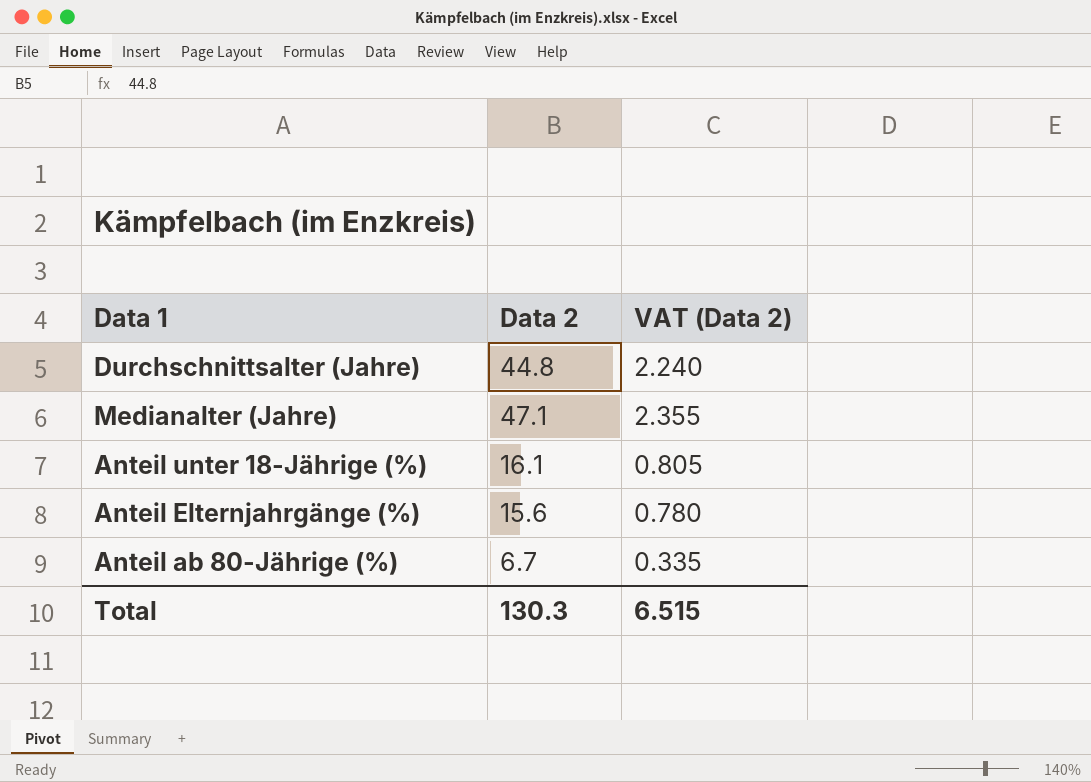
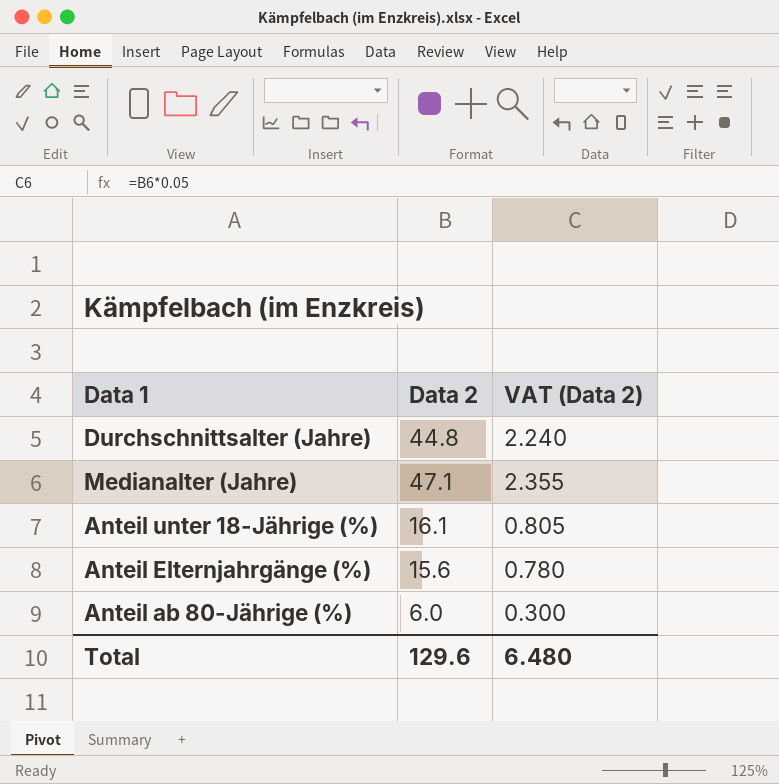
Anteil ab 80-Jährige (%) | Data 2: 6.7 -> 6.0
Anteil ab 80-Jährige (%) | VAT (Data 2): 0.335 -> 0.300
Total | Data 2: 130.3 -> 129.6
Total | VAT (Data 2): 6.515 -> 6.480

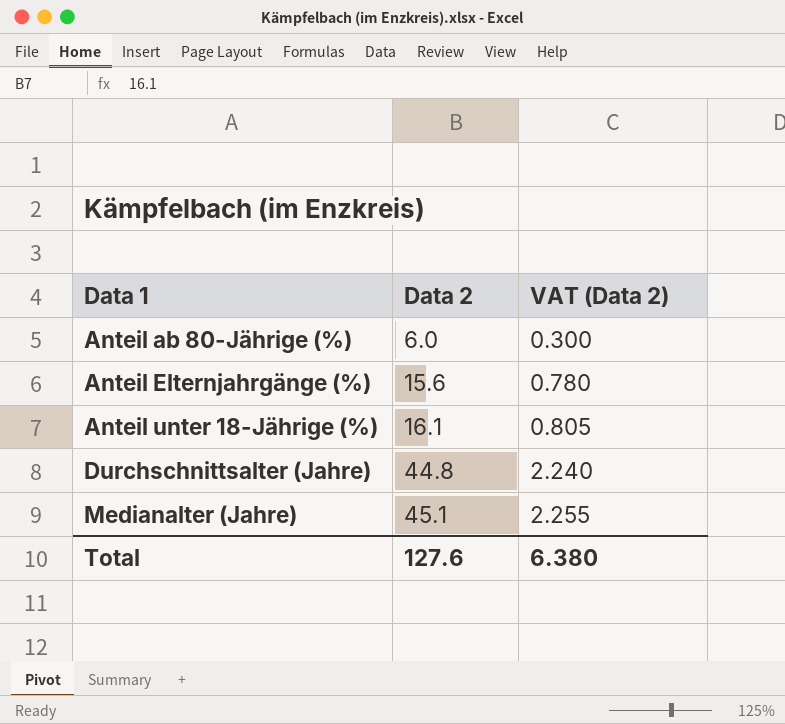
row order: none -> Data 1 ascending
Medianalter (Jahre) | Data 2: 47.1 -> 45.1
Medianalter (Jahre) | VAT (Data 2): 2.355 -> 2.255
Total | Data 2: 129.6 -> 127.6
Total | VAT (Data 2): 6.480 -> 6.380

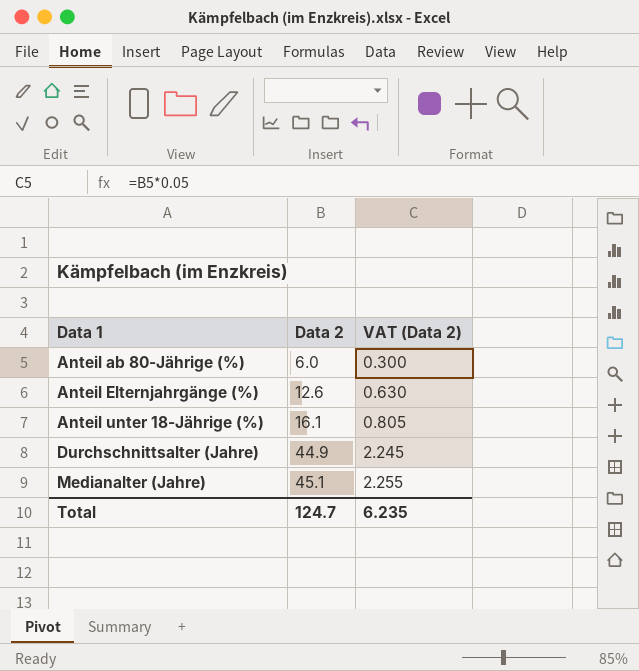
Anteil Elternjahrgänge (%) | Data 2: 15.6 -> 12.6
Anteil Elternjahrgänge (%) | VAT (Data 2): 0.780 -> 0.630
Durchschnittsalter (Jahre) | Data 2: 44.8 -> 44.9
Durchschnittsalter (Jahre) | VAT (Data 2): 2.240 -> 2.245
Total | Data 2: 127.6 -> 124.7
Total | VAT (Data 2): 6.380 -> 6.235

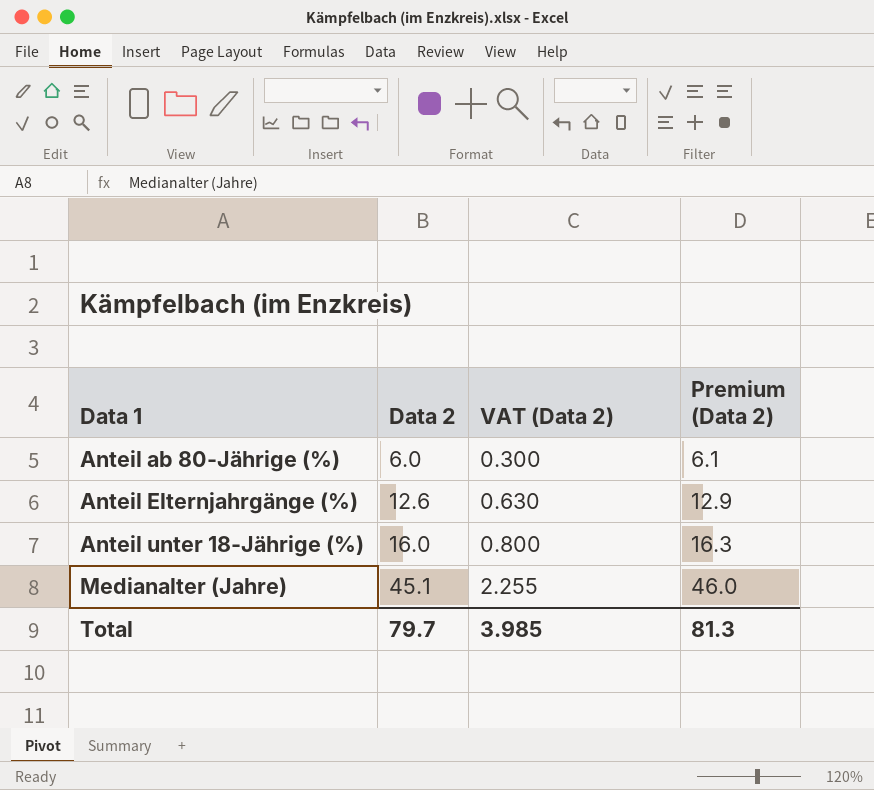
column Premium (Data 2) | formula: none -> [Data 2] * 1.02
row Durchschnittsalter (Jahre): 44.9 | 2.245 -> none
Anteil unter 18-Jährige (%) | Data 2: 16.1 -> 16.0
Anteil unter 18-Jährige (%) | VAT (Data 2): 0.805 -> 0.800
Total | Data 2: 124.7 -> 79.7
Total | VAT (Data 2): 6.235 -> 3.985

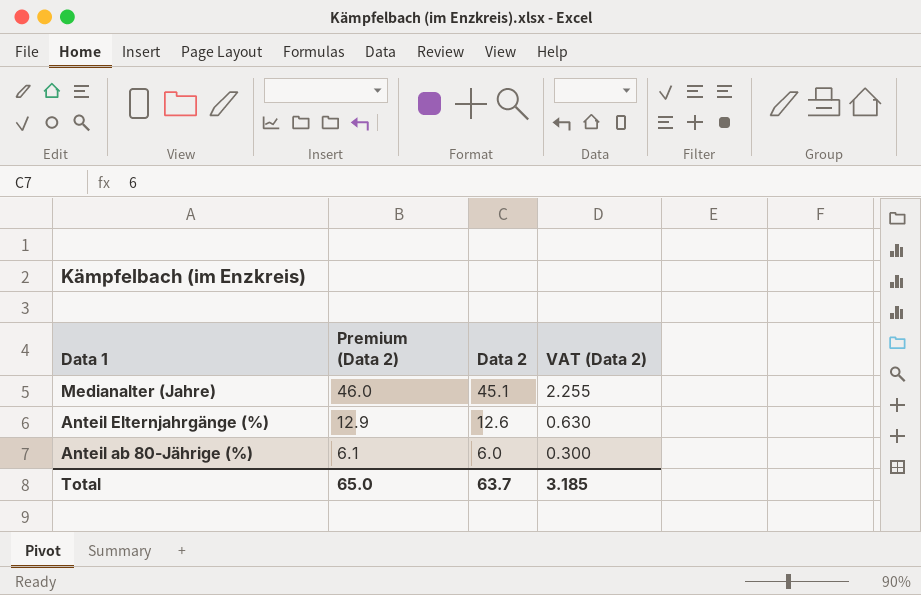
row order: Data 1 ascending -> Data 1 descending
column Premium (Data 2) | position: 4 -> 2
row Anteil unter 18-Jährige (%): 16.0 | 0.800 | 16.3 -> none
Total | Premium (Data 2): 81.3 -> 65.0
Total | Data 2: 79.7 -> 63.7
Total | VAT (Data 2): 3.985 -> 3.185

